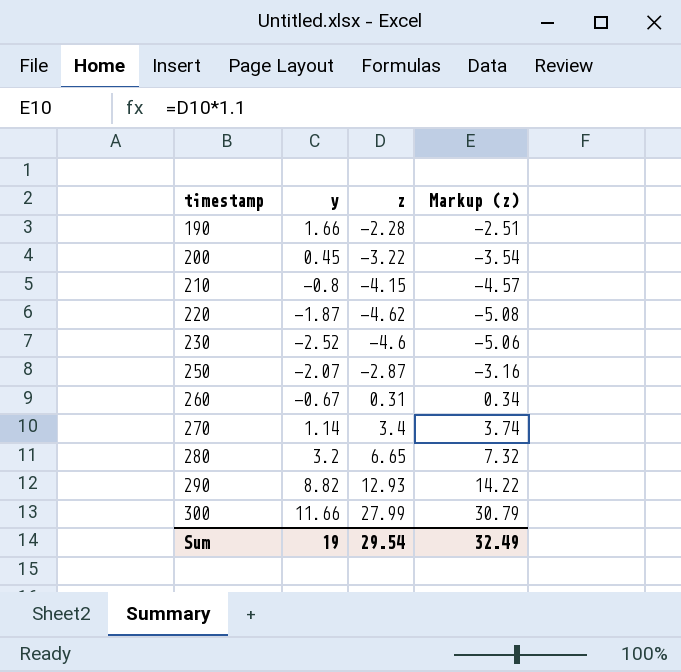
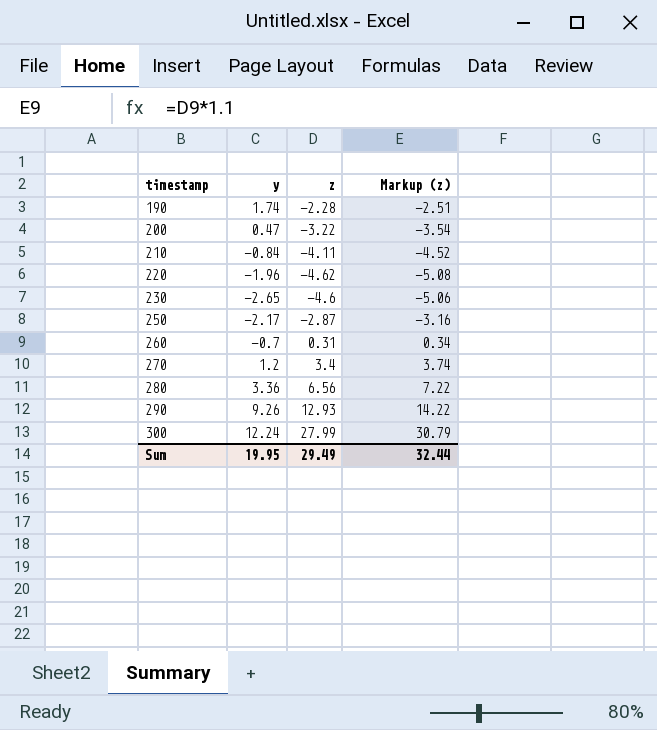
190 | y: 1.66 -> 1.74
200 | y: 0.45 -> 0.47
210 | y: -0.8 -> -0.84
210 | z: -4.15 -> -4.11
210 | Markup (z): -4.57 -> -4.52
220 | y: -1.87 -> -1.96
230 | y: -2.52 -> -2.65
250 | y: -2.07 -> -2.17
260 | y: -0.67 -> -0.7
270 | y: 1.14 -> 1.2
280 | y: 3.2 -> 3.36
280 | z: 6.65 -> 6.56
280 | Markup (z): 7.32 -> 7.22
290 | y: 8.82 -> 9.26
300 | y: 11.66 -> 12.24
Sum | y: 19 -> 19.95
Sum | z: 29.54 -> 29.49
Sum | Markup (z): 32.49 -> 32.44

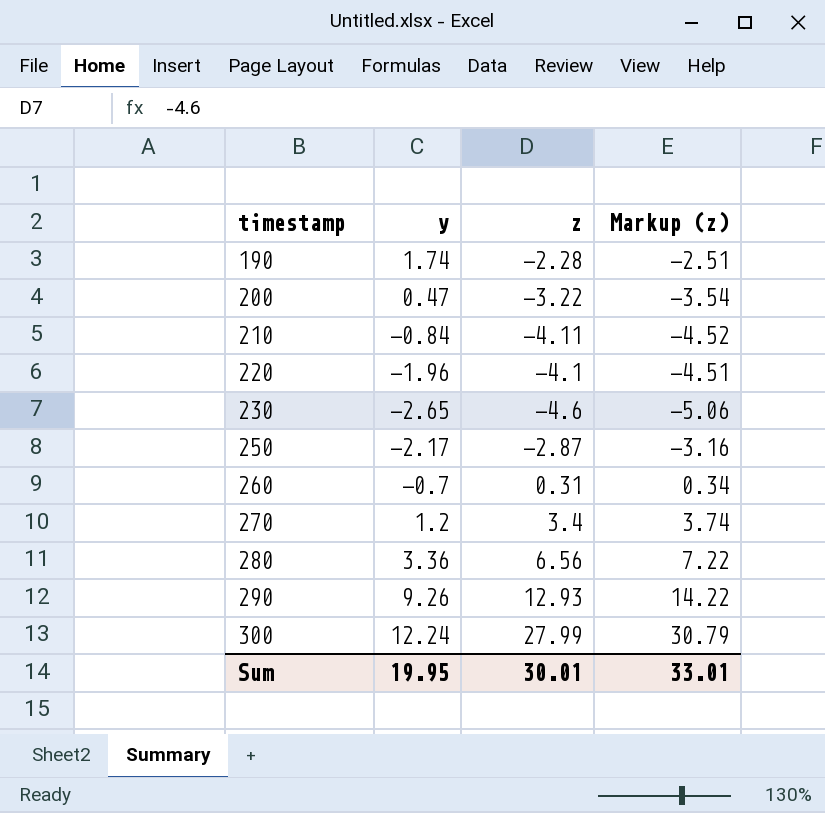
220 | z: -4.62 -> -4.1
220 | Markup (z): -5.08 -> -4.51
Sum | z: 29.49 -> 30.01
Sum | Markup (z): 32.44 -> 33.01

